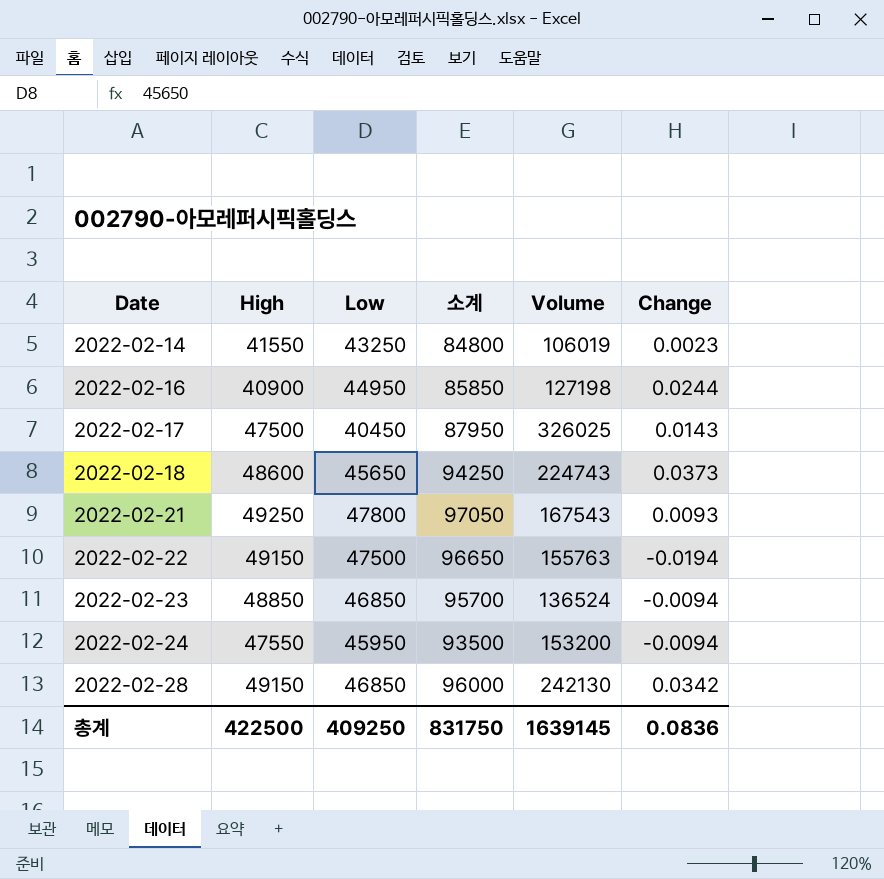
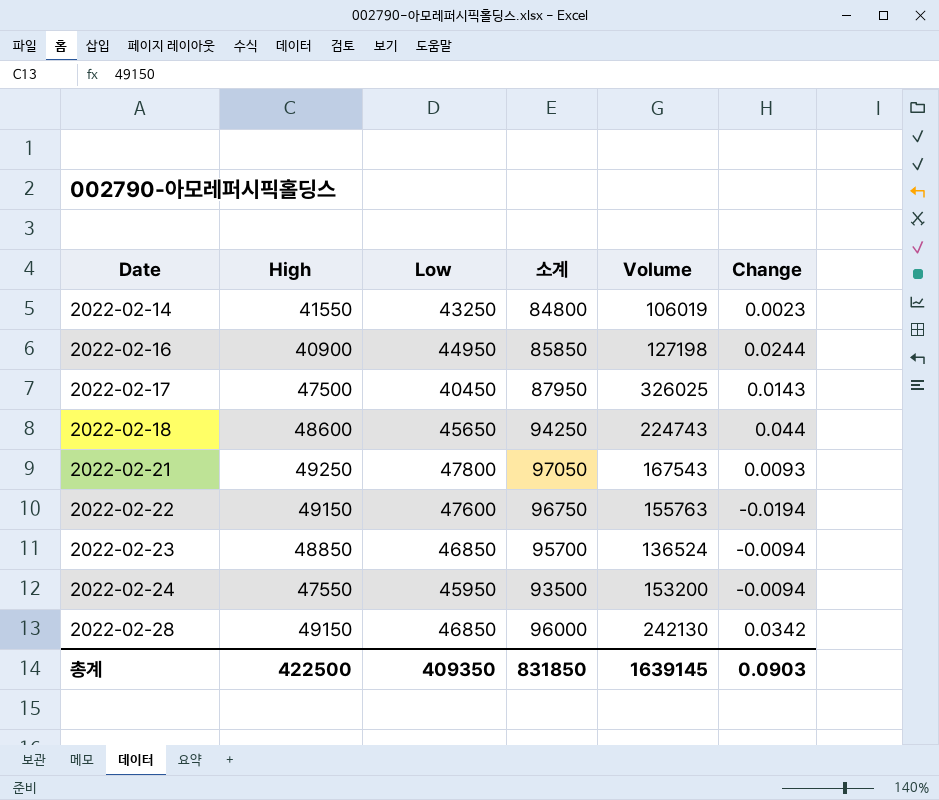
2022-02-18 | Change: 0.0373 -> 0.044
2022-02-22 | Low: 47500 -> 47600
2022-02-22 | 소계: 96650 -> 96750
총계 | Low: 409250 -> 409350
총계 | 소계: 831750 -> 831850
총계 | Change: 0.0836 -> 0.0903

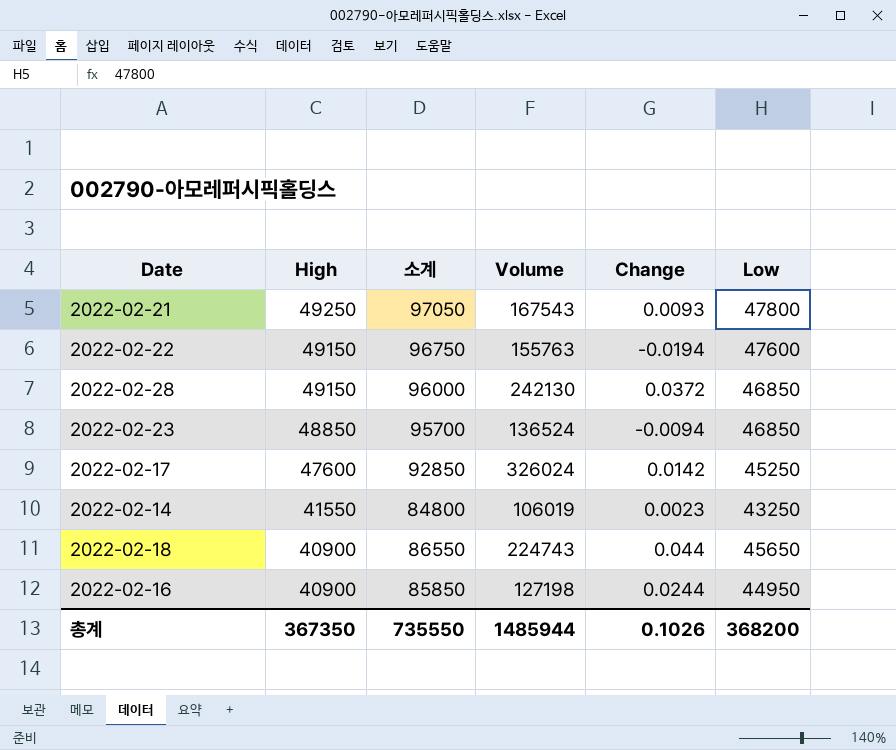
row order: Date ascending -> High descending
column Low | position: 3 -> 6
row 2022-02-24: 47550 | 45950 | 93500 | 153200 | -0.0094 -> none
2022-02-28 | Change: 0.0342 -> 0.0372
2022-02-17 | High: 47500 -> 47600
2022-02-17 | 소계: 87950 -> 92850
2022-02-17 | Volume: 326025 -> 326024
2022-02-17 | Change: 0.0143 -> 0.0142
2022-02-17 | Low: 40450 -> 45250
2022-02-18 | High: 48600 -> 40900
2022-02-18 | 소계: 94250 -> 86550
총계 | High: 422500 -> 367350
총계 | 소계: 831850 -> 735550
총계 | Volume: 1639145 -> 1485944
총계 | Change: 0.0903 -> 0.1026
총계 | Low: 409350 -> 368200

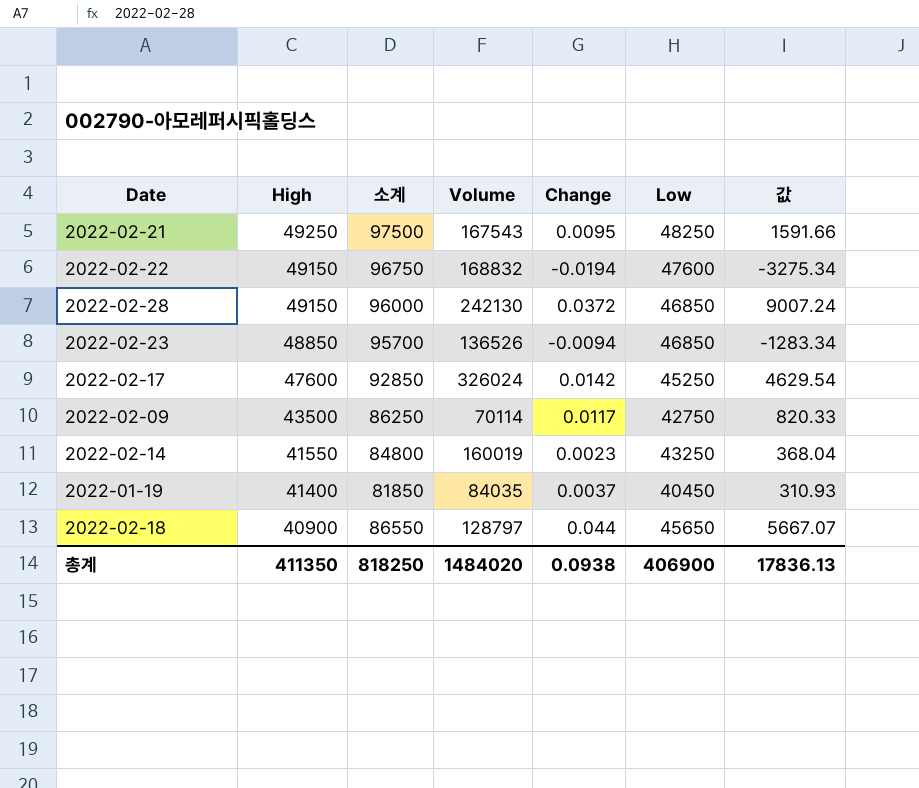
column 값 | formula: none -> [Volume] * [Change]
row 2022-02-16: 40900 | 85850 | 127198 | 0.0244 | 44950 -> none
2022-02-21 | 소계: 97050 -> 97500
2022-02-21 | Change: 0.0093 -> 0.0095
2022-02-21 | Low: 47800 -> 48250
2022-02-22 | Volume: 155763 -> 168832
2022-02-23 | Volume: 136524 -> 136526
row 2022-02-09: none -> 43500 | 86250 | 70114 | 0.0117 | 42750 | 820.33
2022-02-14 | Volume: 106019 -> 160019
row 2022-01-19: none -> 41400 | 81850 | 84035 | 0.0037 | 40450 | 310.93
2022-02-18 | Volume: 224743 -> 128797
총계 | High: 367350 -> 411350
총계 | 소계: 735550 -> 818250
총계 | Volume: 1485944 -> 1484020
총계 | Change: 0.1026 -> 0.0938
총계 | Low: 368200 -> 406900

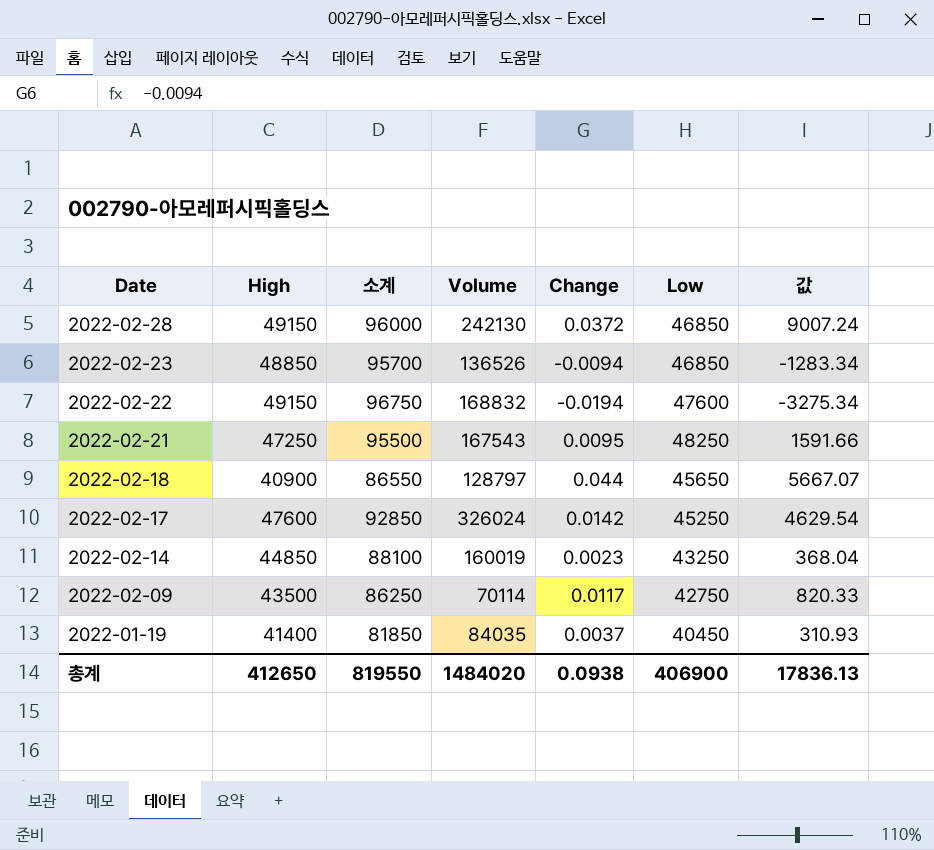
row order: High descending -> Date descending
2022-02-21 | High: 49250 -> 47250
2022-02-21 | 소계: 97500 -> 95500
2022-02-14 | High: 41550 -> 44850
2022-02-14 | 소계: 84800 -> 88100
총계 | High: 411350 -> 412650
총계 | 소계: 818250 -> 819550

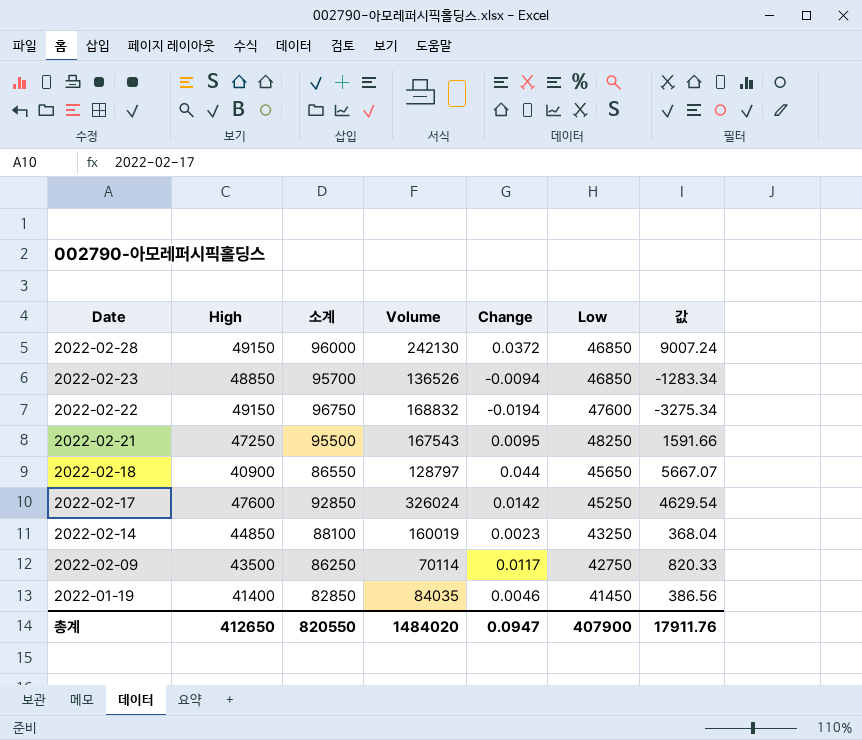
2022-01-19 | 소계: 81850 -> 82850
2022-01-19 | Change: 0.0037 -> 0.0046
2022-01-19 | Low: 40450 -> 41450
2022-01-19 | 값: 310.93 -> 386.56
총계 | 소계: 819550 -> 820550
총계 | Change: 0.0938 -> 0.0947
총계 | Low: 406900 -> 407900
총계 | 값: 17836.13 -> 17911.76

